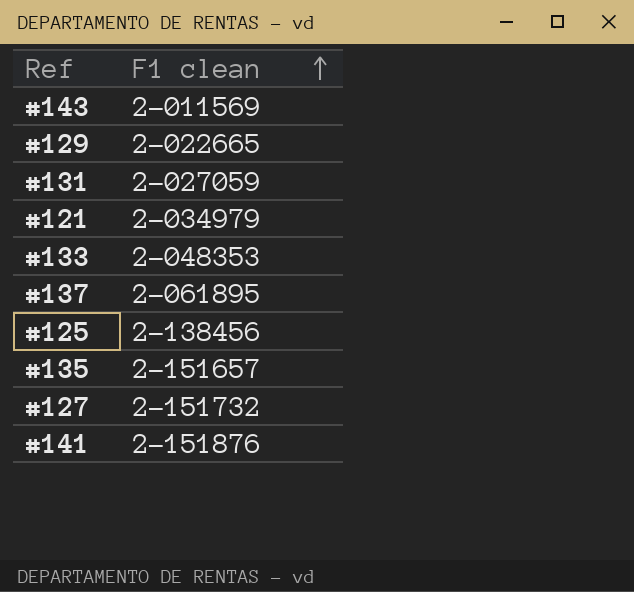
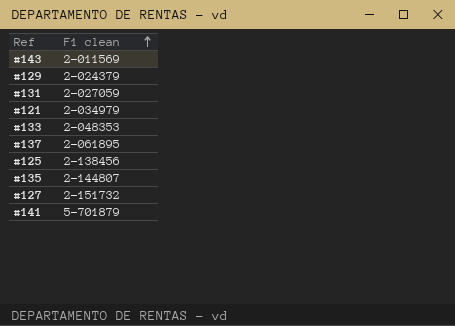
#129 | F1 clean: 2-022665 -> 2-024379
#135 | F1 clean: 2-151657 -> 2-144807
#141 | F1 clean: 2-151876 -> 5-701879

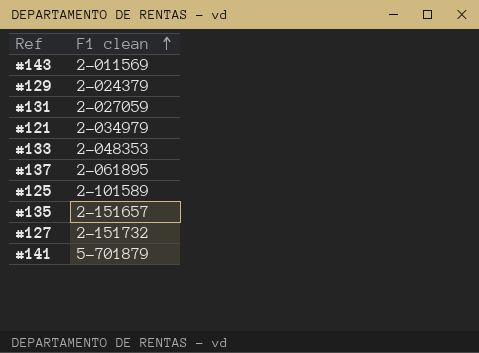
#125 | F1 clean: 2-138456 -> 2-101589
#135 | F1 clean: 2-144807 -> 2-151657

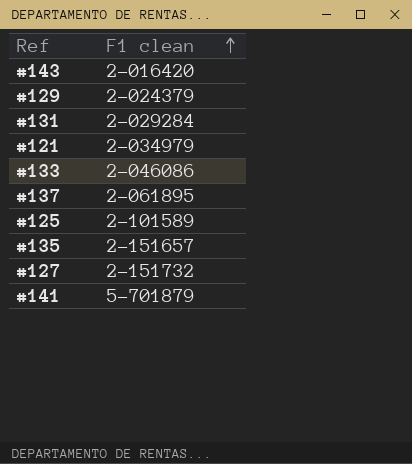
#143 | F1 clean: 2-011569 -> 2-016420
#131 | F1 clean: 2-027059 -> 2-029284
#133 | F1 clean: 2-048353 -> 2-046086

